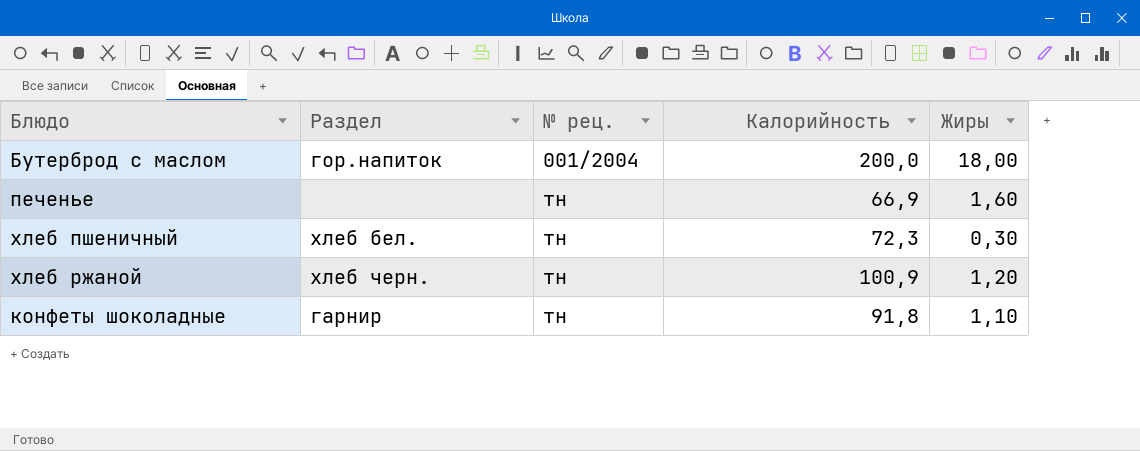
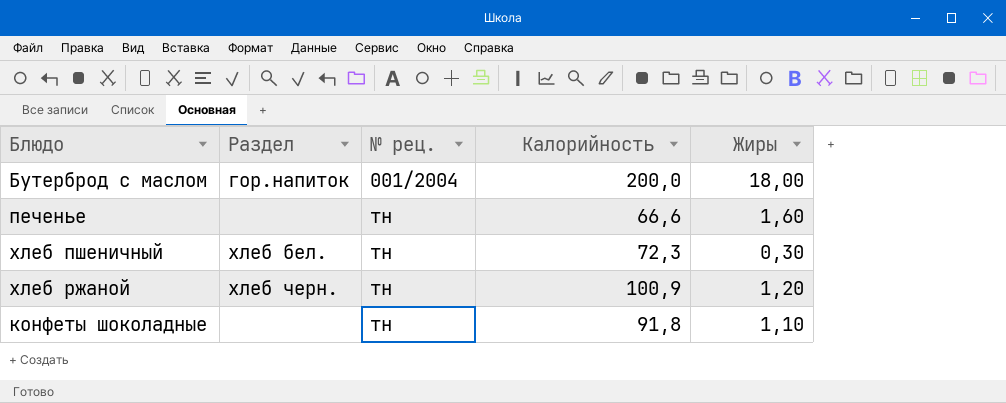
печенье | Калорийность: 66,9 -> 66,6
конфеты шоколадные | Раздел: гарнир -> none

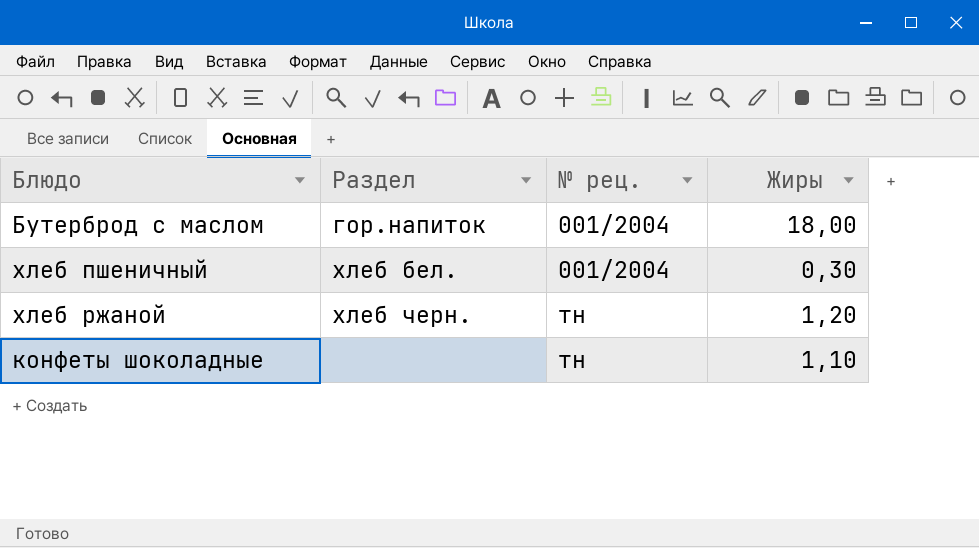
column Калорийность | position: 4 -> none
row печенье: none | тн | 66,6 | 1,60 -> none
хлеб пшеничный | № рец.: тн -> 001/2004

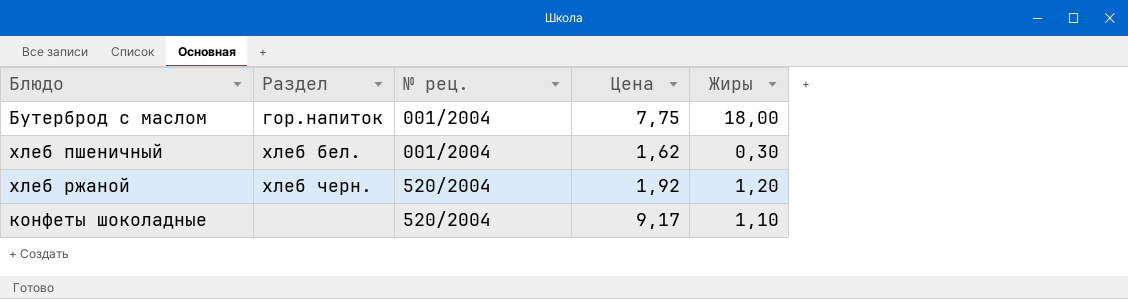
column Цена | position: none -> 4
хлеб ржаной | № рец.: тн -> 520/2004
конфеты шоколадные | № рец.: тн -> 520/2004

